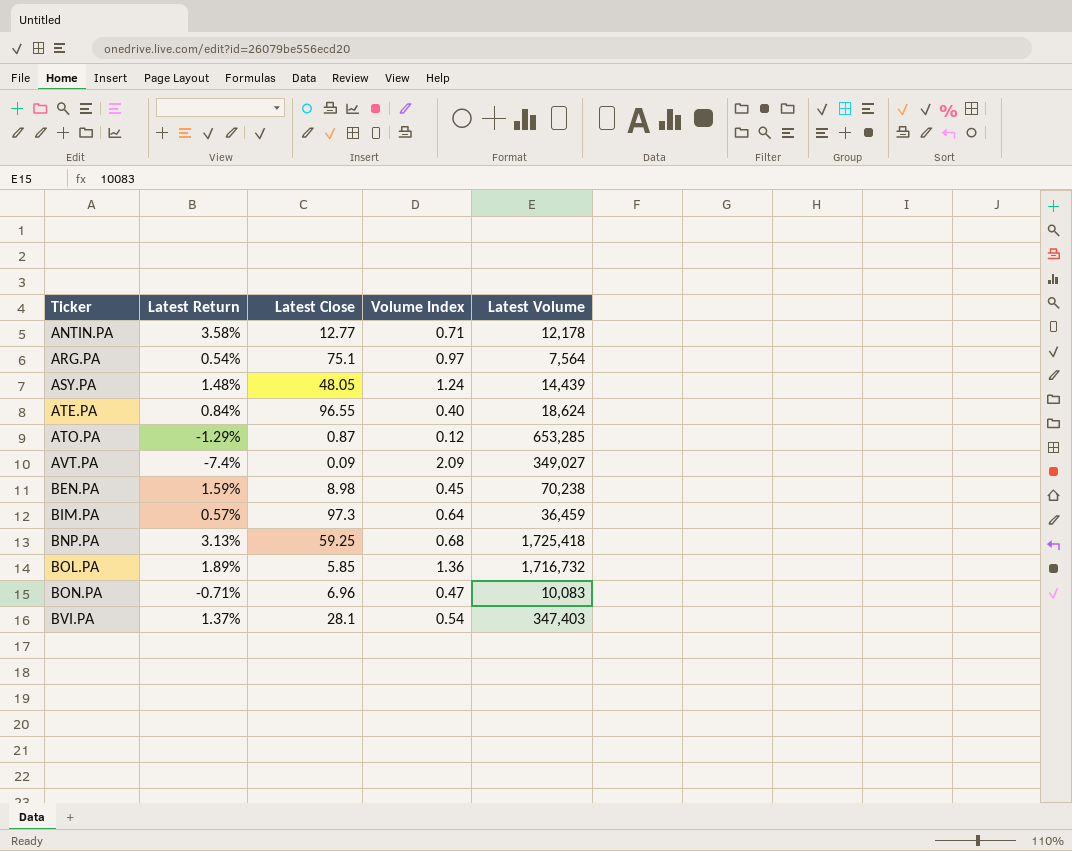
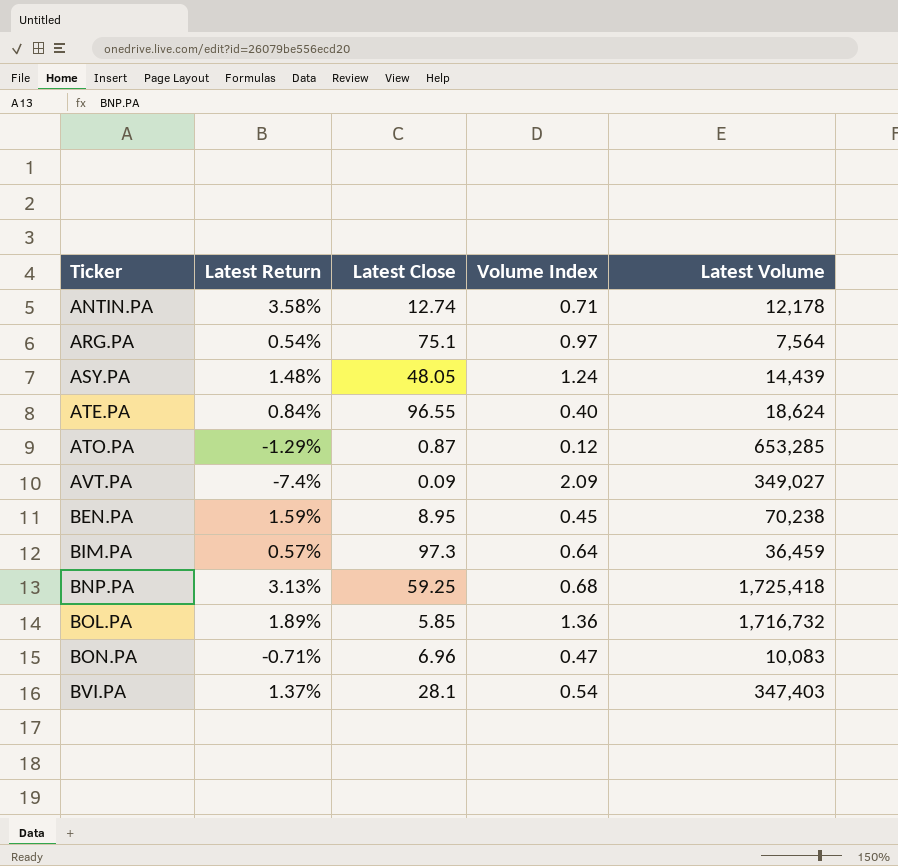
ANTIN.PA | Latest Close: 12.77 -> 12.74
BEN.PA | Latest Close: 8.98 -> 8.95

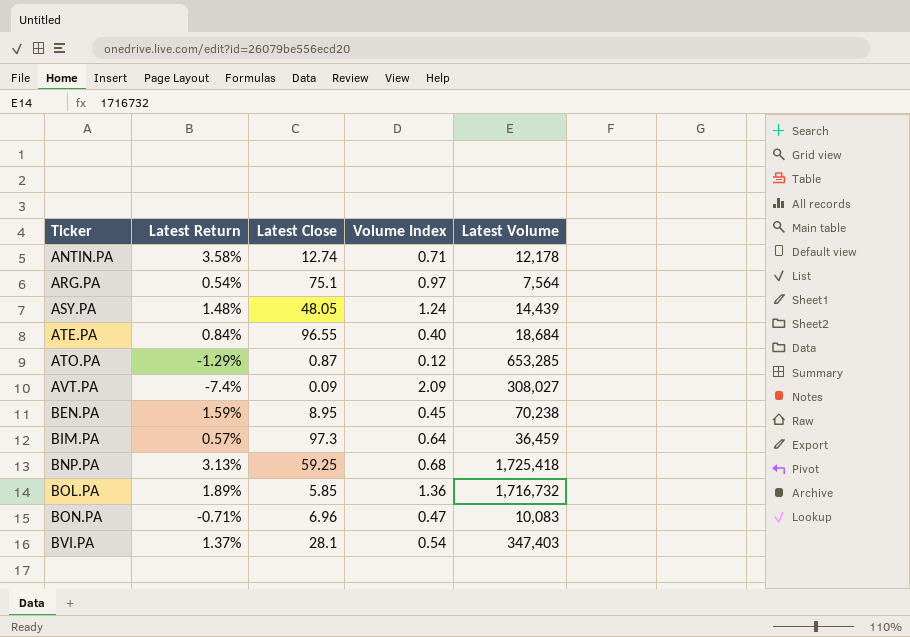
ATE.PA | Latest Volume: 18,624 -> 18,684
AVT.PA | Latest Volume: 349,027 -> 308,027

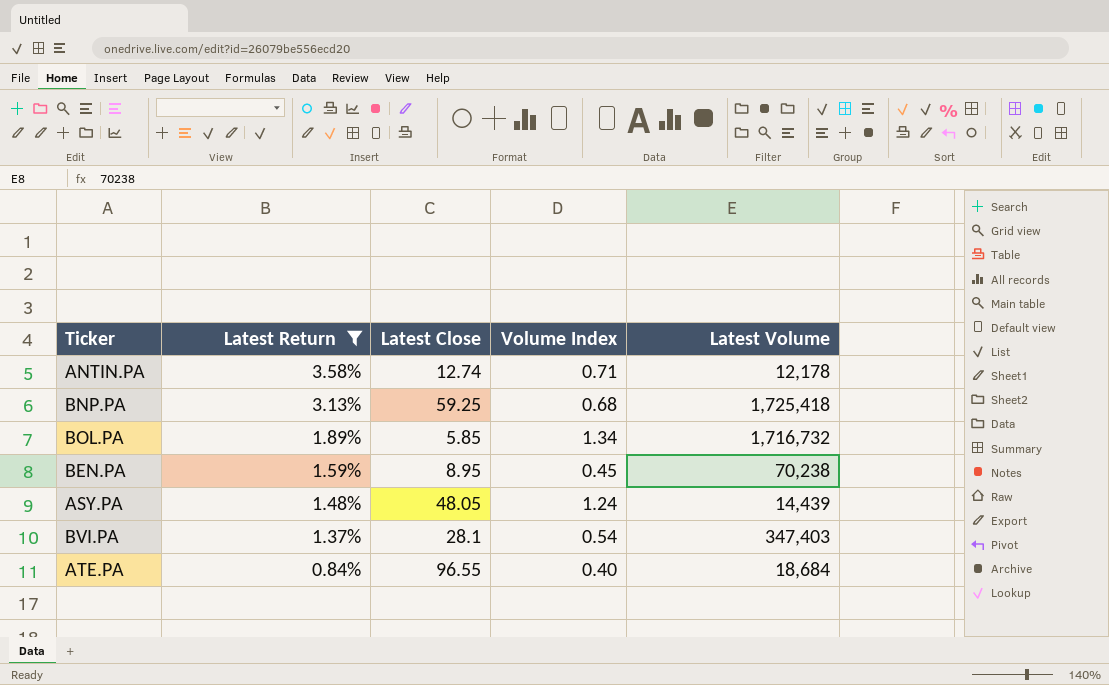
filter: none -> Latest Return >= 0.84%
row order: Ticker ascending -> Latest Return descending
BOL.PA | Volume Index: 1.36 -> 1.34

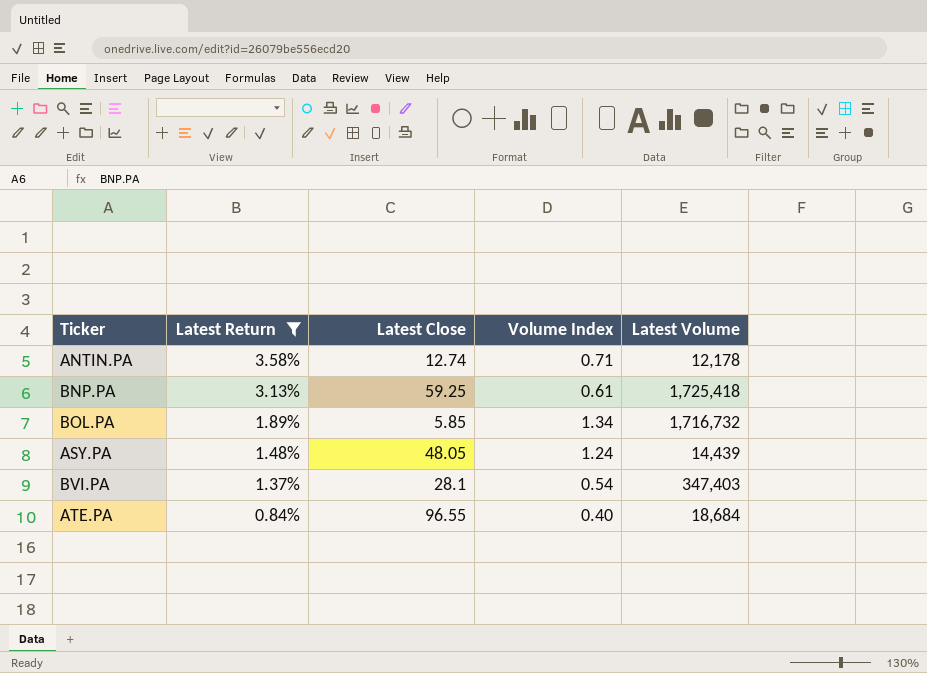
row BEN.PA: 1.59% | 8.95 | 0.45 | 70,238 -> none
BNP.PA | Volume Index: 0.68 -> 0.61

